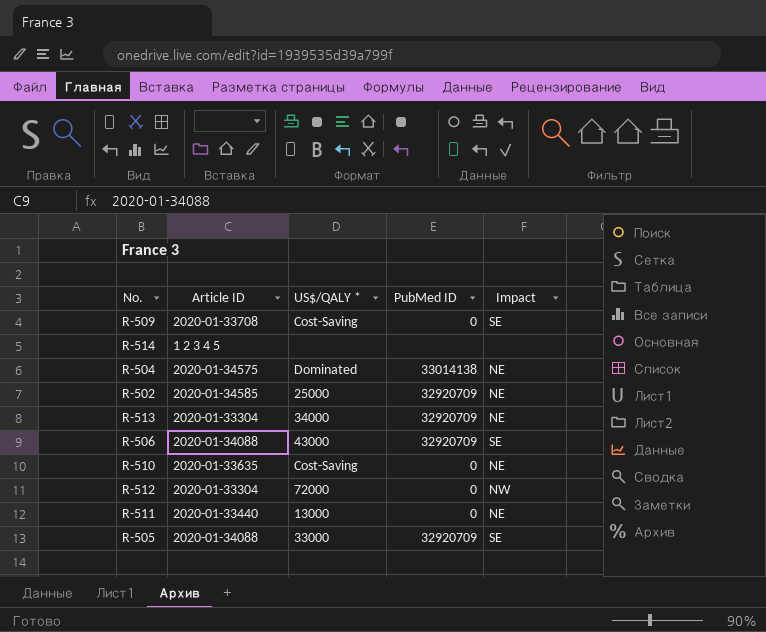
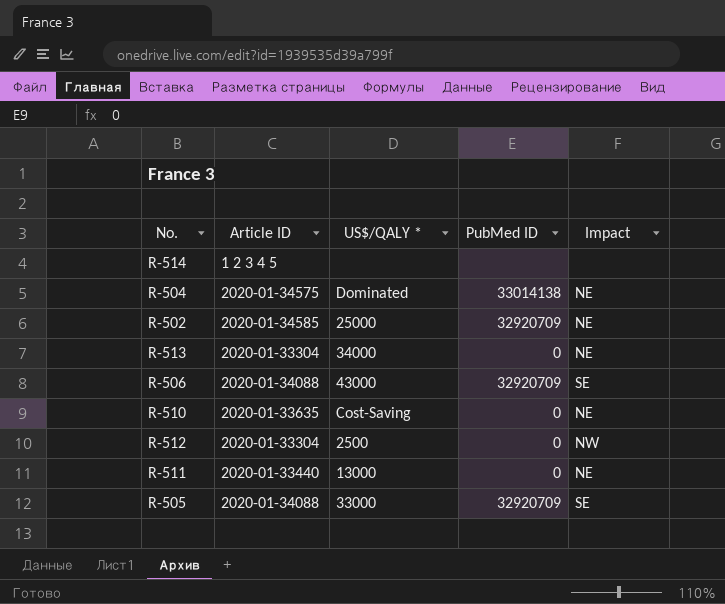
row R-509: 2020-01-33708 | Cost-Saving | 0 | SE -> none
R-513 | PubMed ID: 32920709 -> 0
R-512 | US$/QALY *: 72000 -> 2500

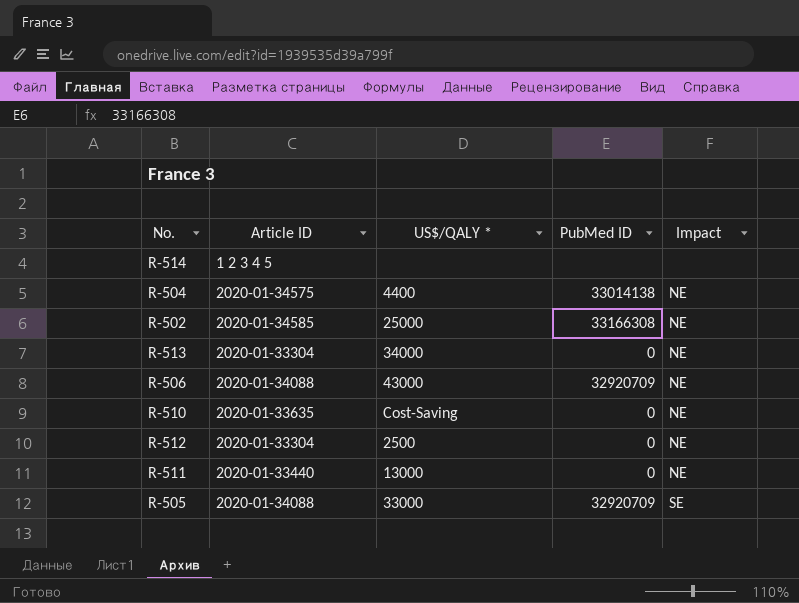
R-504 | US$/QALY *: Dominated -> 4400
R-502 | PubMed ID: 32920709 -> 33166308
R-506 | Impact: SE -> NE
R-512 | Impact: NW -> NE

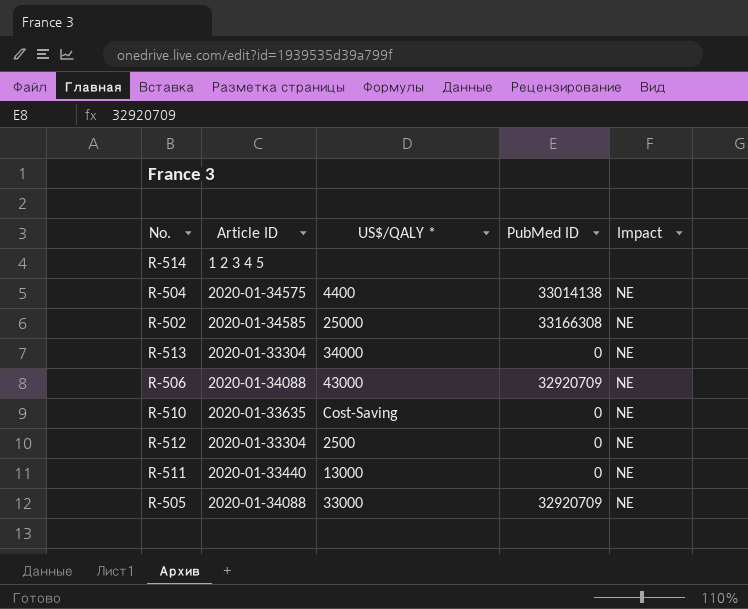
R-505 | Impact: SE -> NE

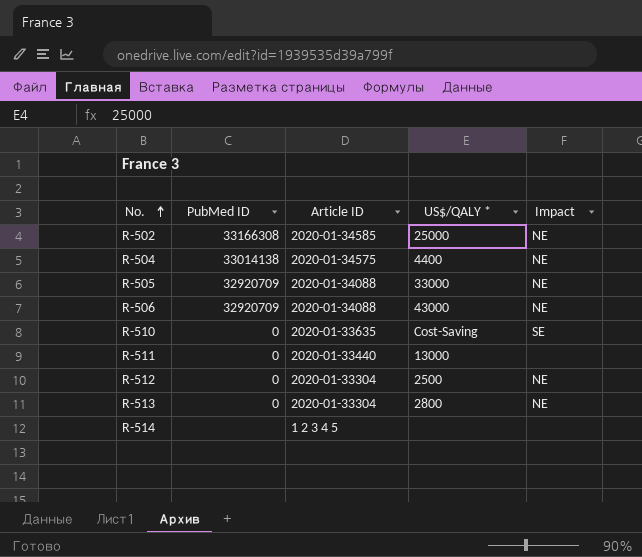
row order: none -> No. ascending
column PubMed ID | position: 4 -> 2
R-510 | Impact: NE -> SE
R-511 | Impact: NE -> none
R-513 | US$/QALY *: 34000 -> 2800

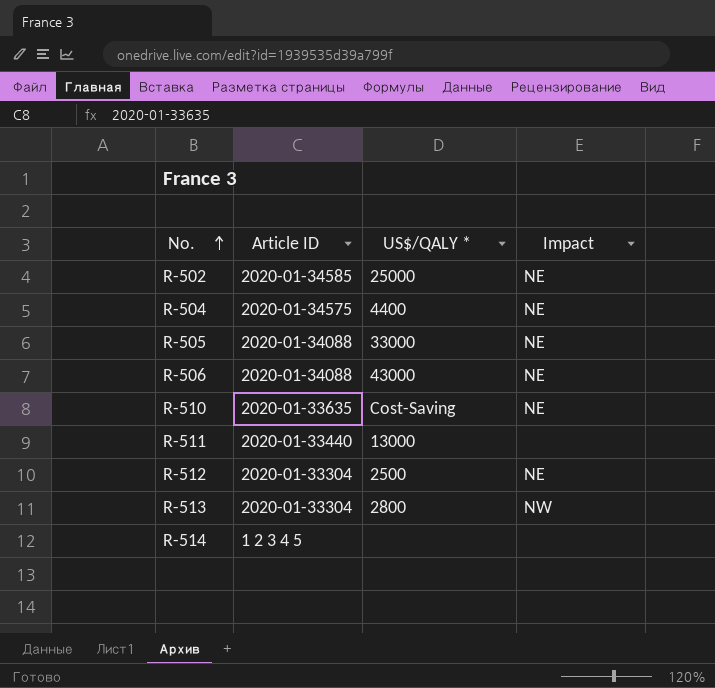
column PubMed ID | position: 2 -> none
R-510 | Impact: SE -> NE
R-513 | Impact: NE -> NW

